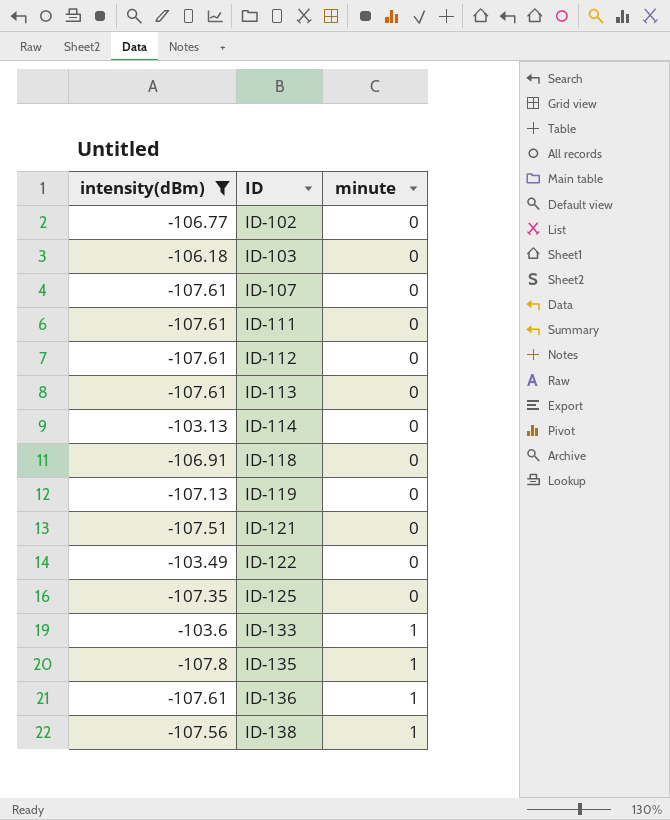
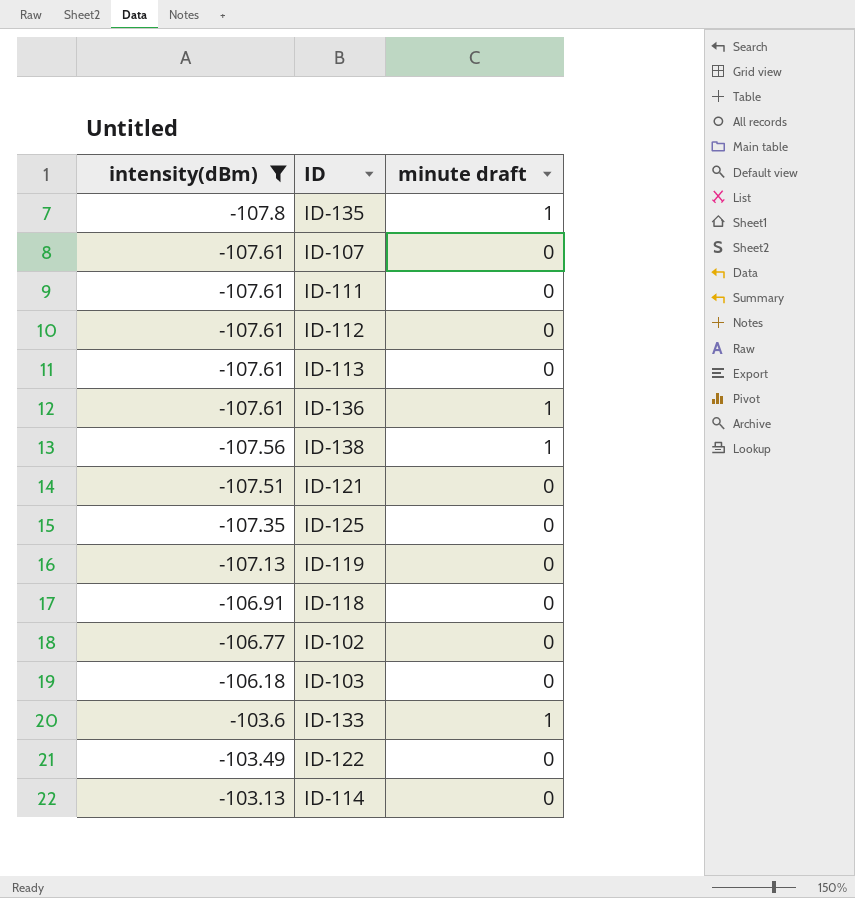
row order: ID ascending -> intensity(dBm) ascending
column name: minute -> minute draft

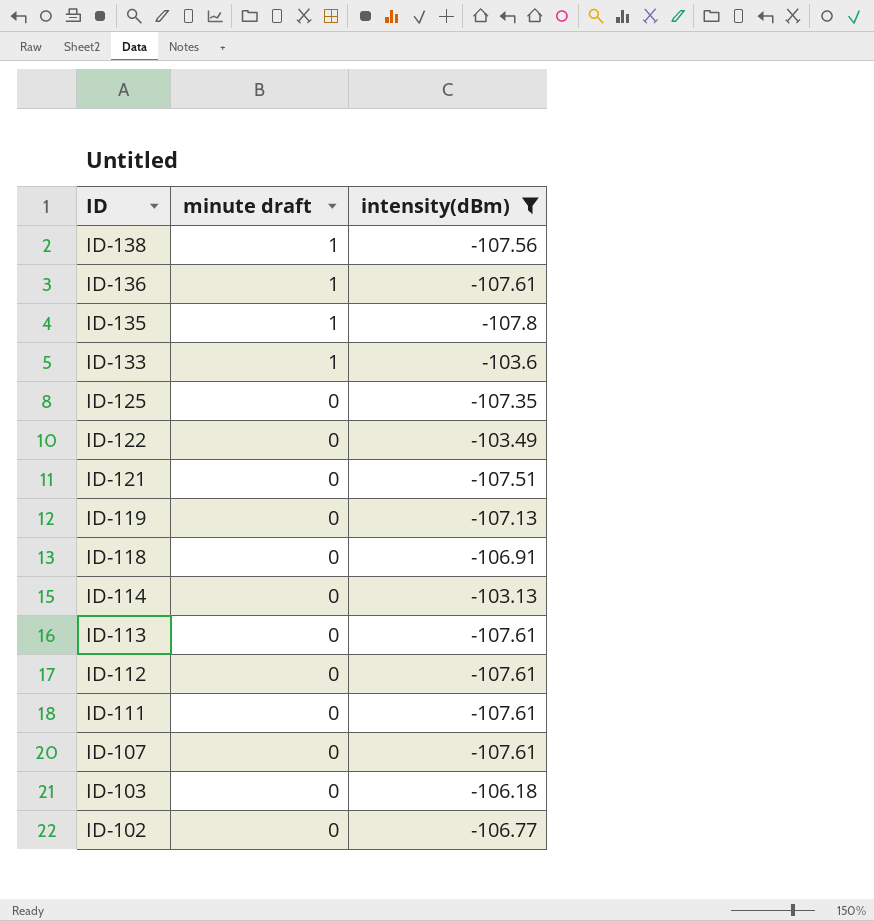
row order: intensity(dBm) ascending -> ID descending
column intensity(dBm) | position: 1 -> 3

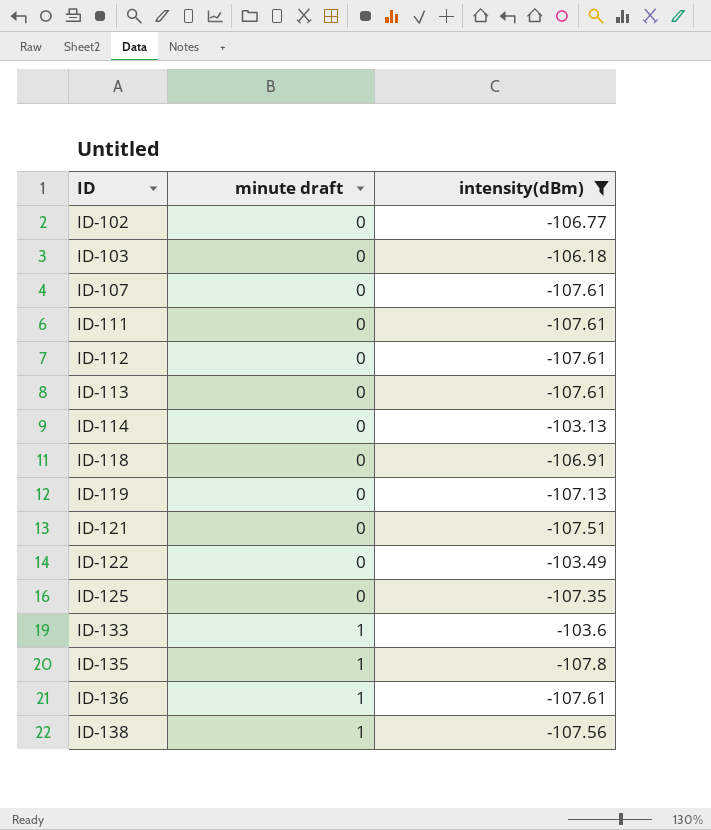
row order: ID descending -> ID ascending

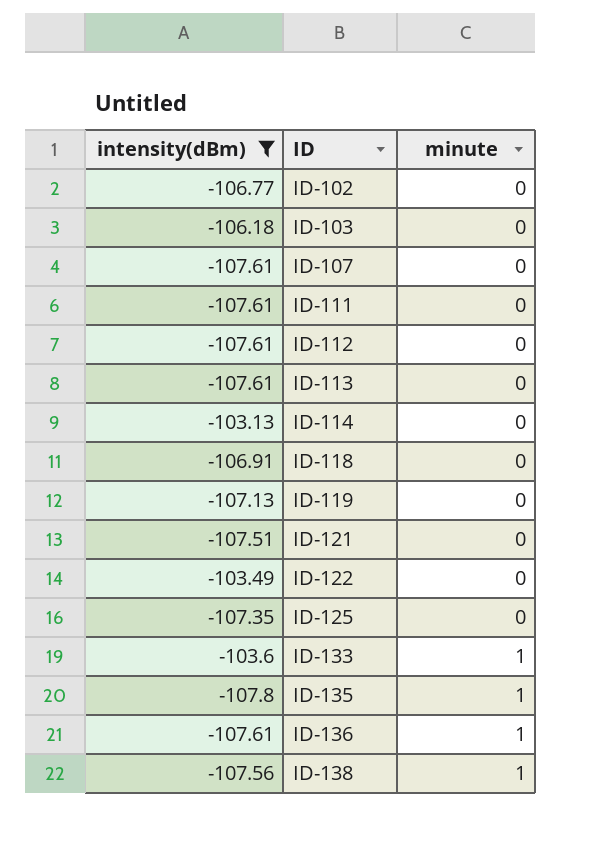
column intensity(dBm) | position: 3 -> 1
column name: minute draft -> minute

